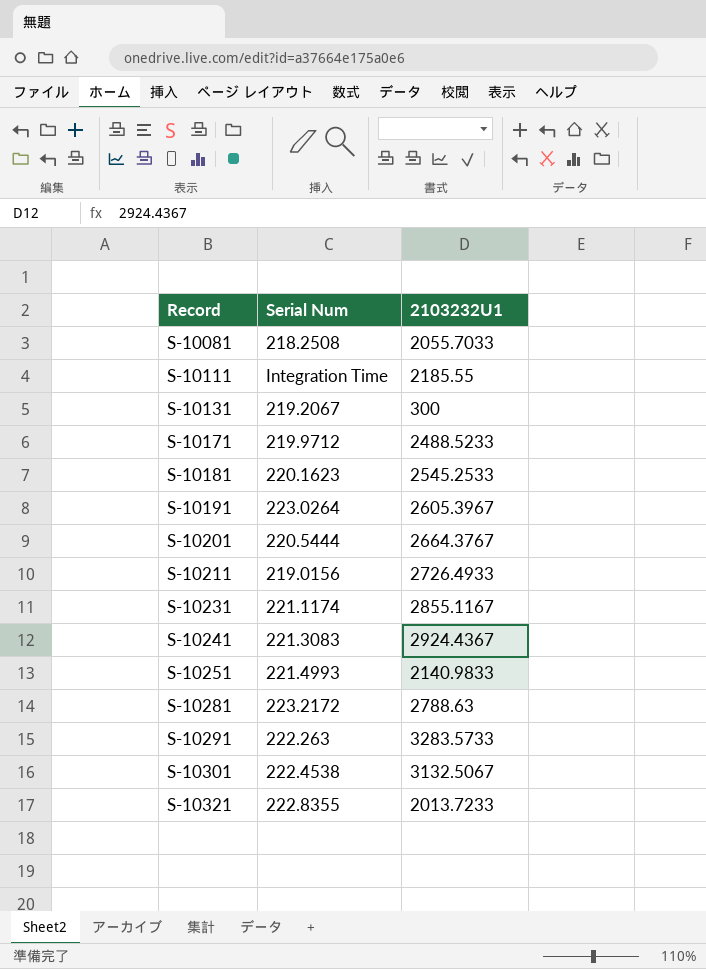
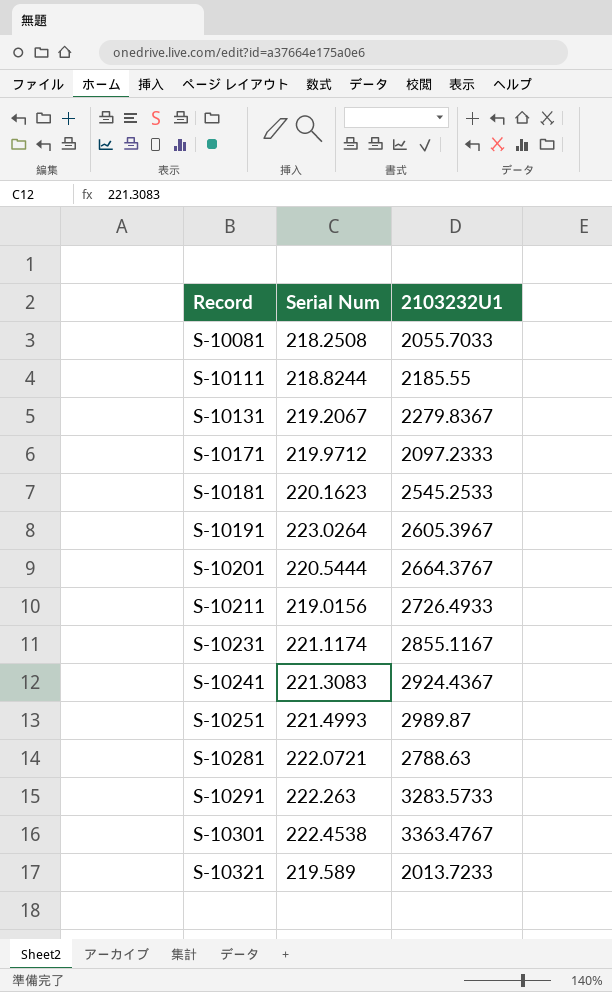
S-10111 | Serial Num: Integration Time -> 218.8244
S-10131 | 2103232U1: 300 -> 2279.8367
S-10171 | 2103232U1: 2488.5233 -> 2097.2333
S-10251 | 2103232U1: 2140.9833 -> 2989.87
S-10281 | Serial Num: 223.2172 -> 222.0721
S-10301 | 2103232U1: 3132.5067 -> 3363.4767
S-10321 | Serial Num: 222.8355 -> 219.589

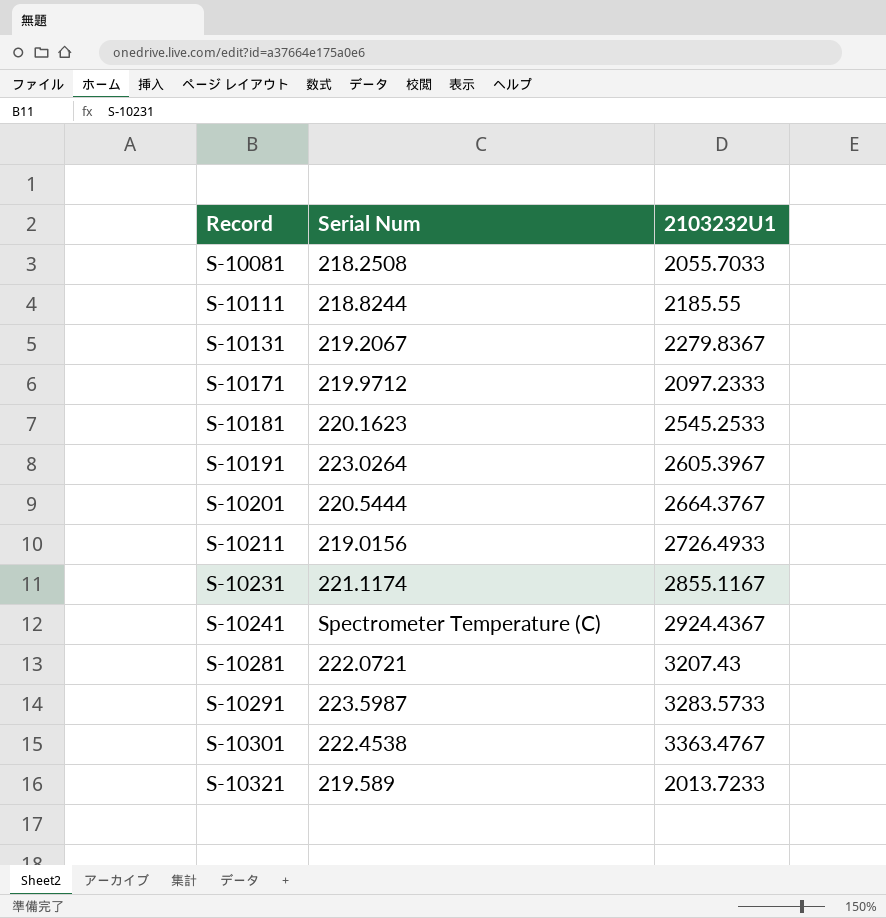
row S-10251: 221.4993 | 2989.87 -> none
S-10241 | Serial Num: 221.3083 -> Spectrometer Temperature (C)
S-10281 | 2103232U1: 2788.63 -> 3207.43
S-10291 | Serial Num: 222.263 -> 223.5987

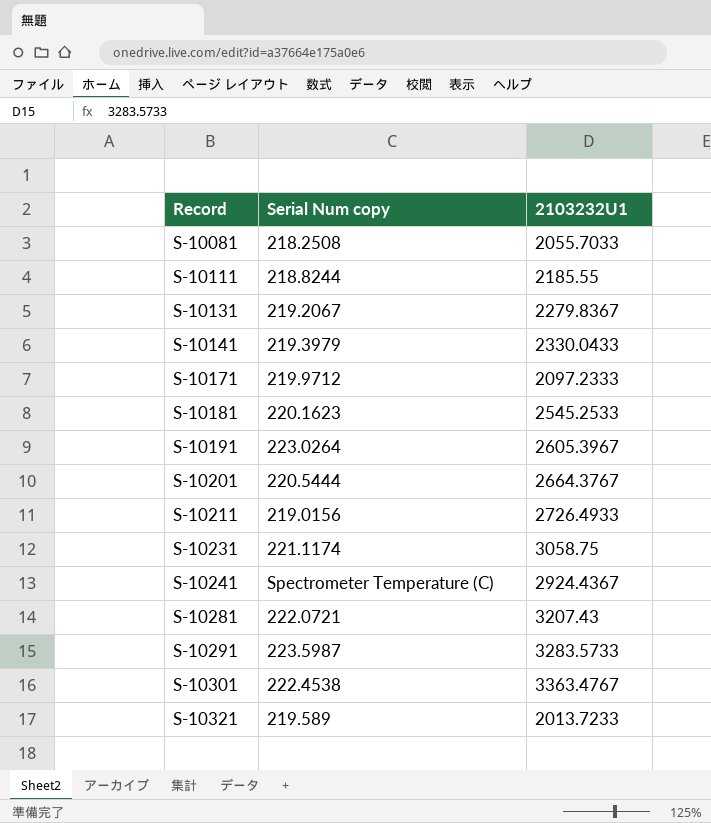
column name: Serial Num -> Serial Num copy
row S-10141: none -> 219.3979 | 2330.0433
S-10231 | 2103232U1: 2855.1167 -> 3058.75

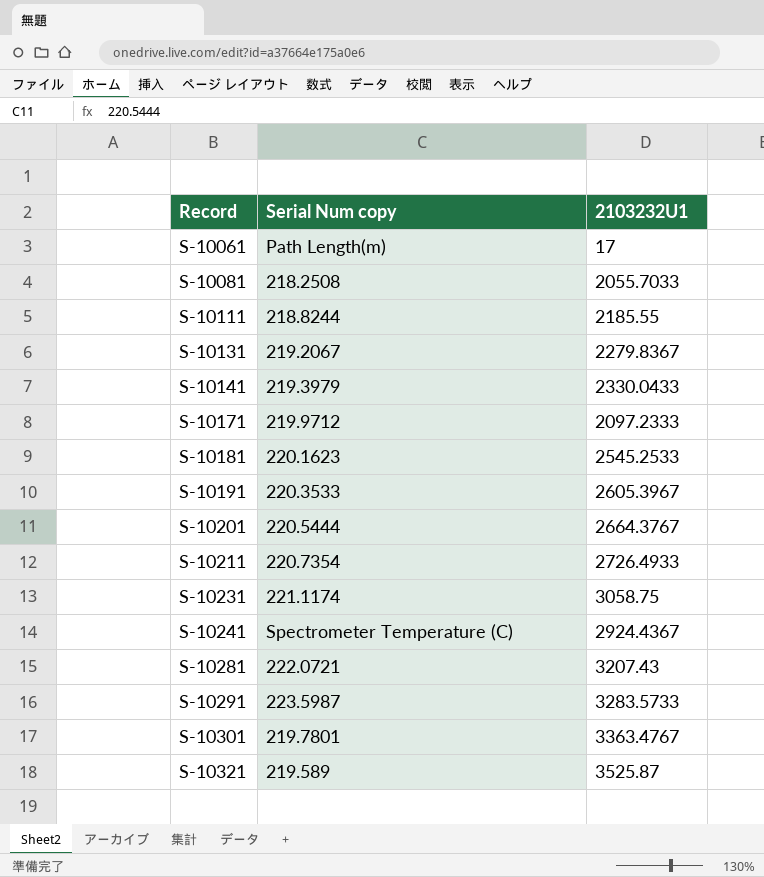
row S-10061: none -> Path Length(m) | 17
S-10191 | Serial Num copy: 223.0264 -> 220.3533
S-10211 | Serial Num copy: 219.0156 -> 220.7354
S-10301 | Serial Num copy: 222.4538 -> 219.7801
S-10321 | 2103232U1: 2013.7233 -> 3525.87

